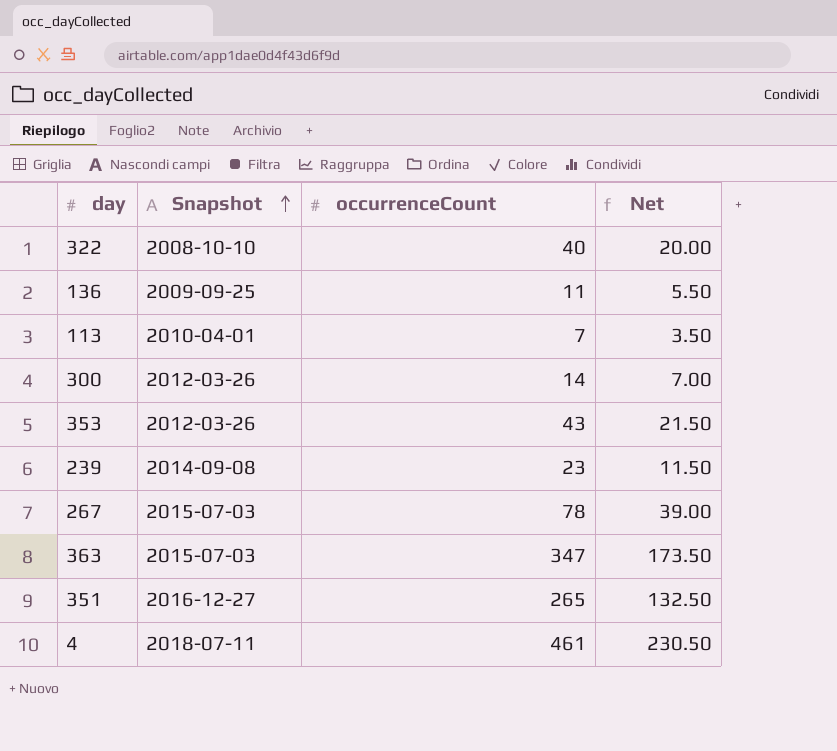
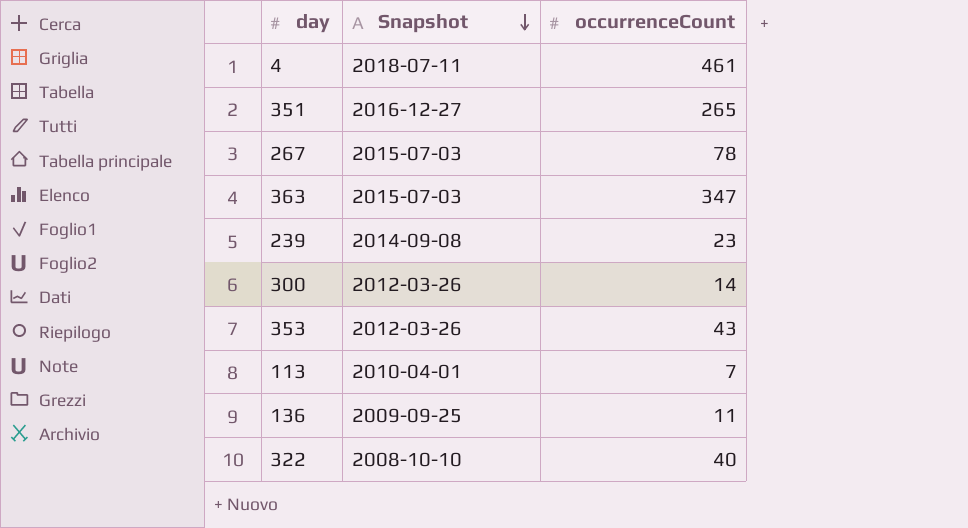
row order: Snapshot ascending -> Snapshot descending
column Net | formula: [occurrenceCount] * 0.5 -> none

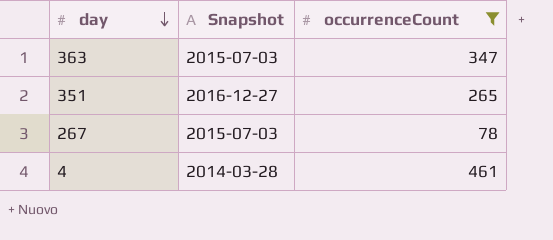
filter: none -> occurrenceCount >= 78
row order: Snapshot descending -> day descending
4 | Snapshot: 2018-07-11 -> 2014-03-28

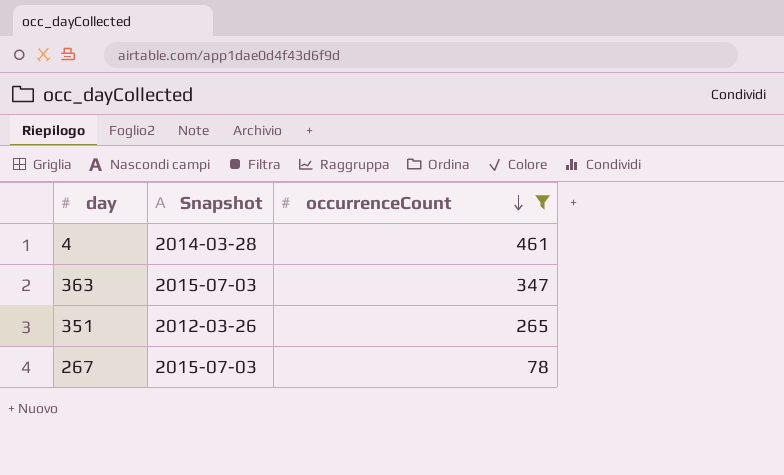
row order: day descending -> occurrenceCount descending
351 | Snapshot: 2016-12-27 -> 2012-03-26

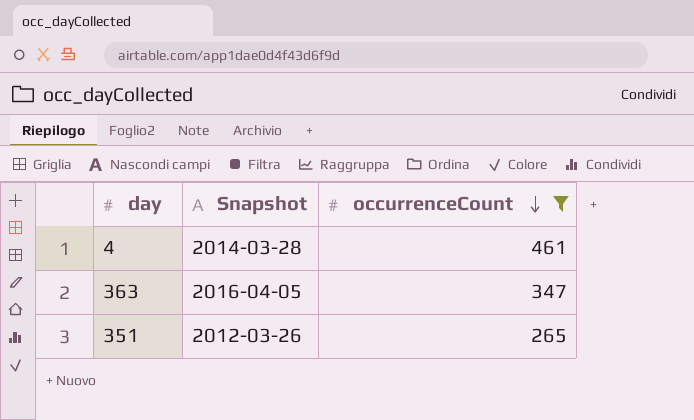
row 267: 2015-07-03 | 78 -> none
363 | Snapshot: 2015-07-03 -> 2016-04-05

